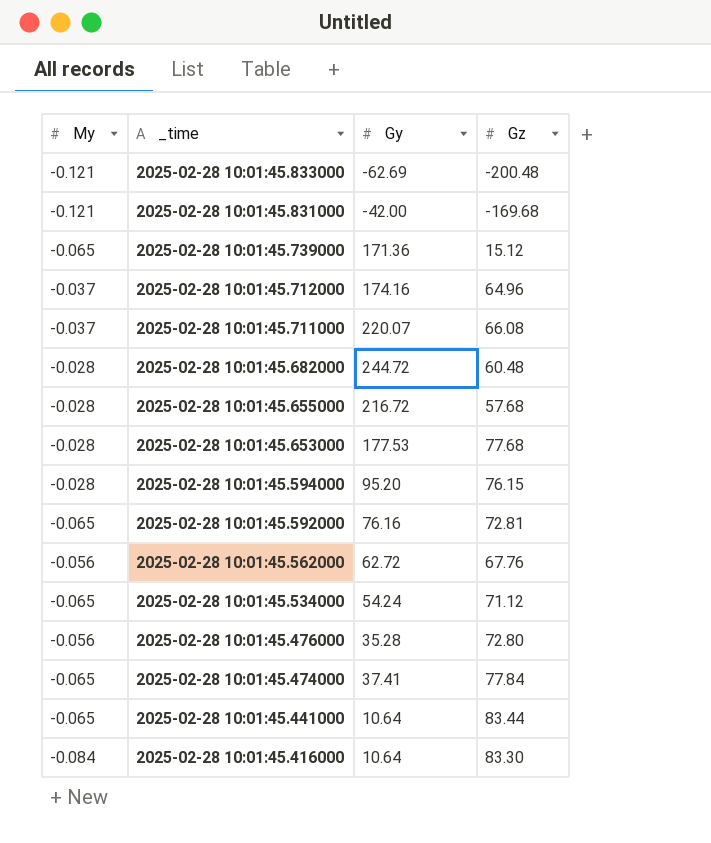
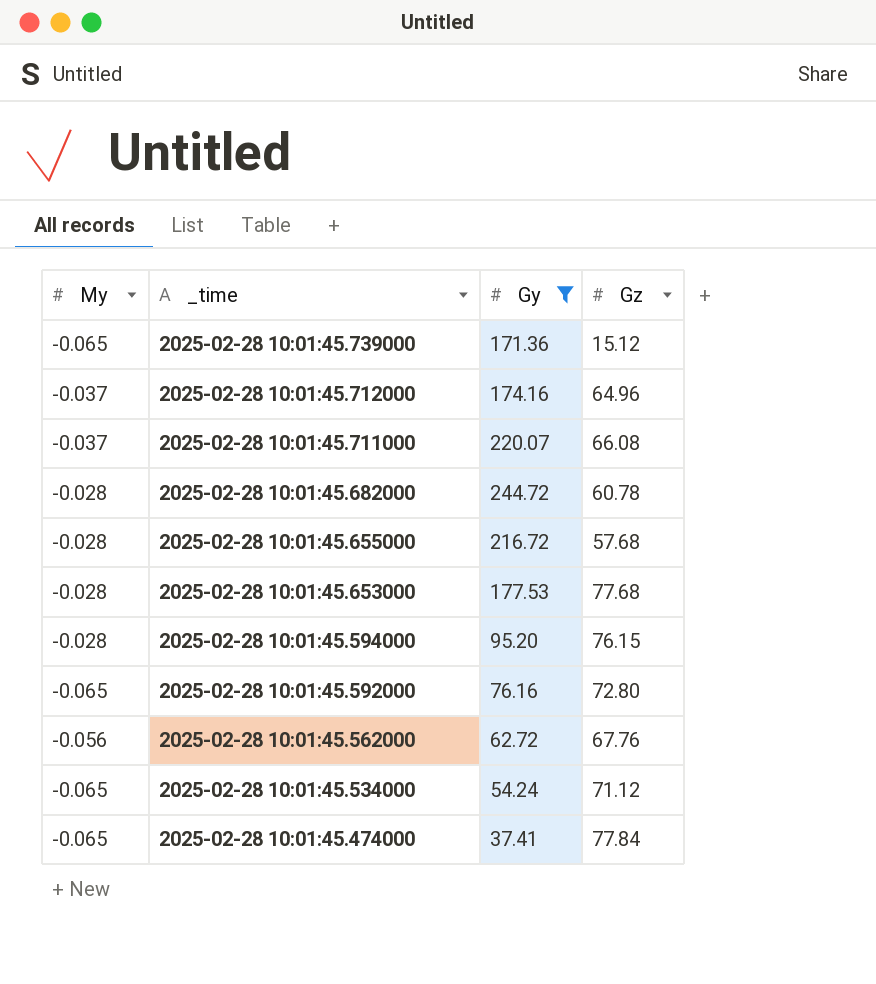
filter: none -> Gy >= 37.41
2025-02-28 10:01:45.682000 | Gz: 60.48 -> 60.78
2025-02-28 10:01:45.592000 | Gz: 72.81 -> 72.80

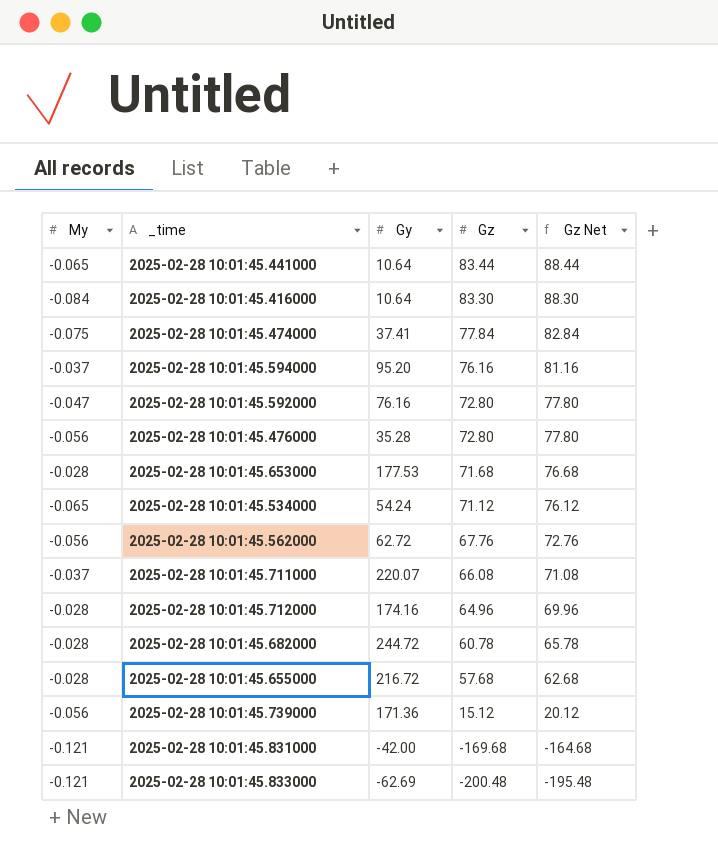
filter: Gy >= 37.41 -> none
row order: _time descending -> Gz descending
column Gz Net | formula: none -> [Gz] + 5
2025-02-28 10:01:45.474000 | My: -0.065 -> -0.075
2025-02-28 10:01:45.594000 | My: -0.028 -> -0.037
2025-02-28 10:01:45.594000 | Gz: 76.15 -> 76.16
2025-02-28 10:01:45.592000 | My: -0.065 -> -0.047
2025-02-28 10:01:45.653000 | Gz: 77.68 -> 71.68
2025-02-28 10:01:45.712000 | My: -0.037 -> -0.028
2025-02-28 10:01:45.739000 | My: -0.065 -> -0.056

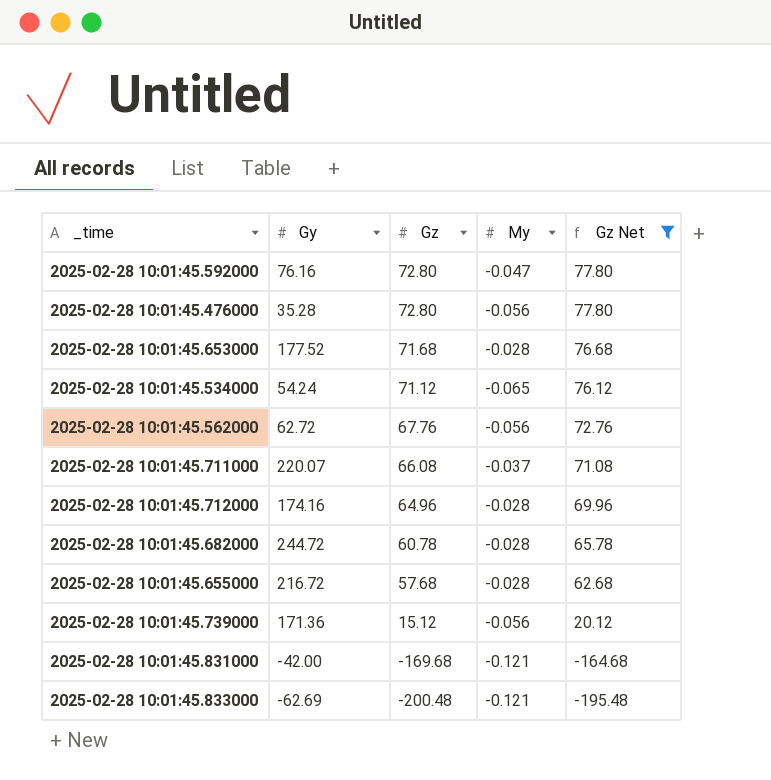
filter: none -> Gz Net <= 77.80
column My | position: 1 -> 4
2025-02-28 10:01:45.653000 | Gy: 177.53 -> 177.52

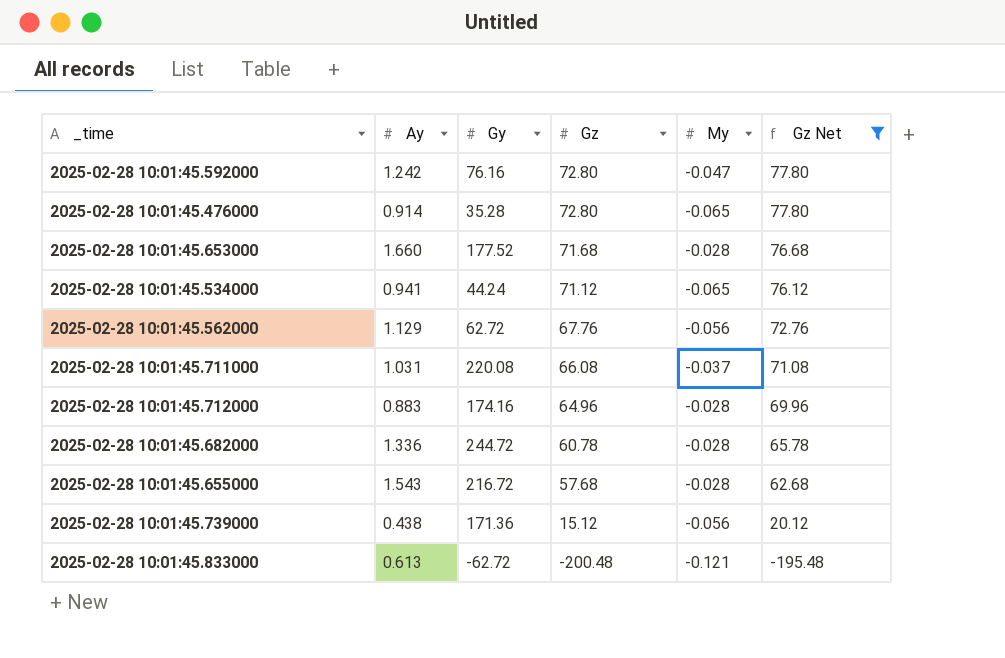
column Ay | position: none -> 2
row 2025-02-28 10:01:45.831000: -42.00 | -169.68 | -0.121 | -164.68 -> none
2025-02-28 10:01:45.476000 | My: -0.056 -> -0.065
2025-02-28 10:01:45.534000 | Gy: 54.24 -> 44.24
2025-02-28 10:01:45.711000 | Gy: 220.07 -> 220.08
2025-02-28 10:01:45.833000 | Gy: -62.69 -> -62.72

